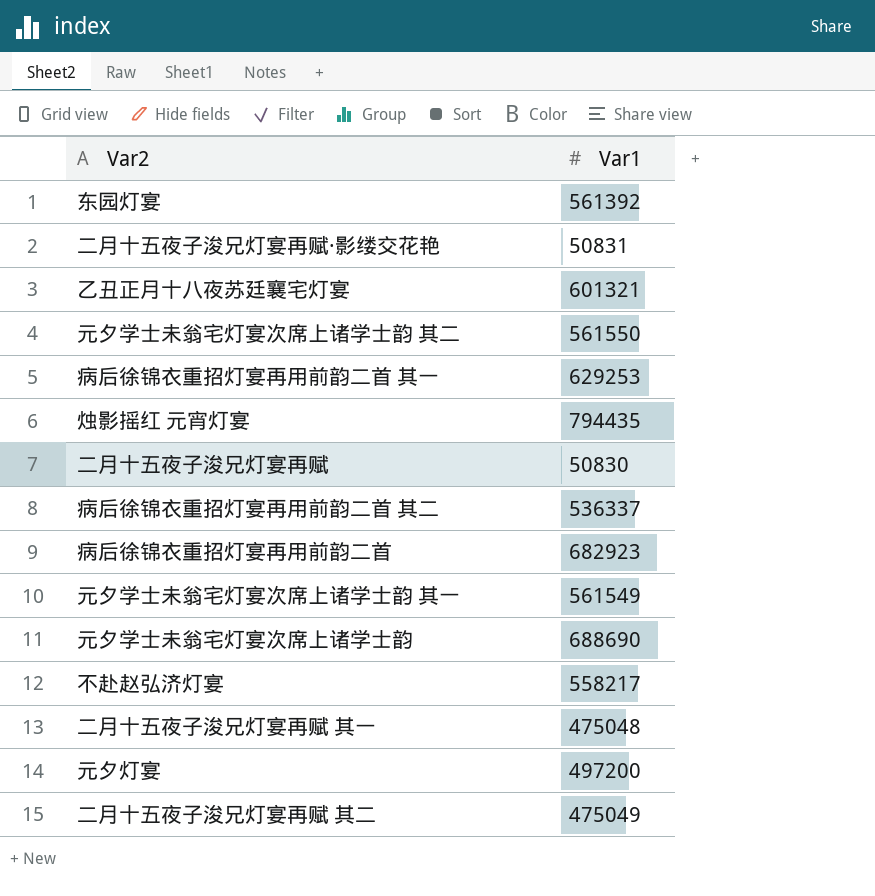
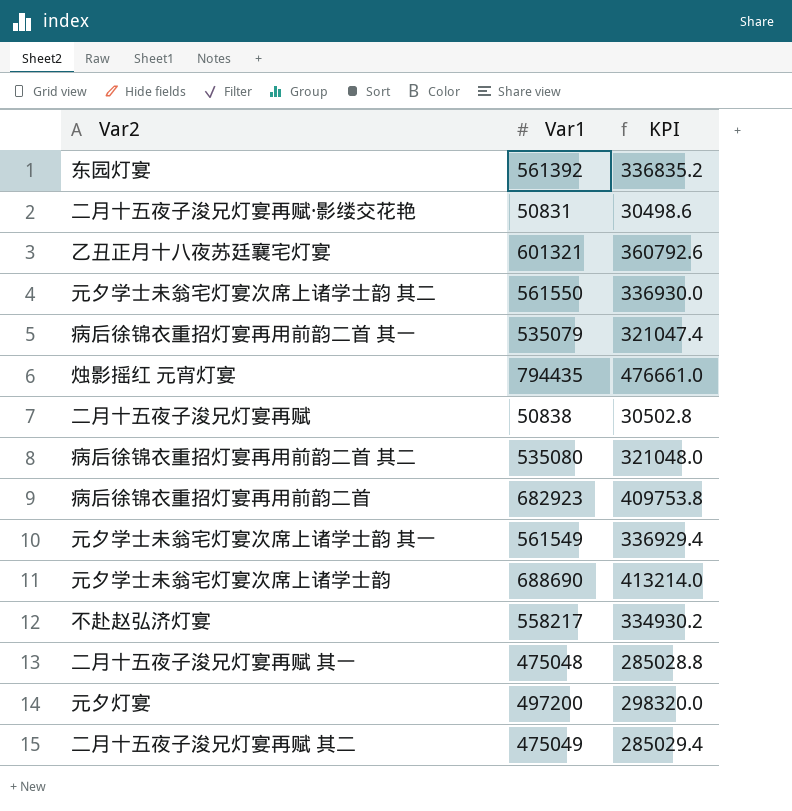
column KPI | formula: none -> [Var1] * 0.6
病后徐锦衣重招灯宴再用前韵二首 其一 | Var1: 629253 -> 535079
二月十五夜子浚兄灯宴再赋 | Var1: 50830 -> 50838
病后徐锦衣重招灯宴再用前韵二首 其二 | Var1: 536337 -> 535080

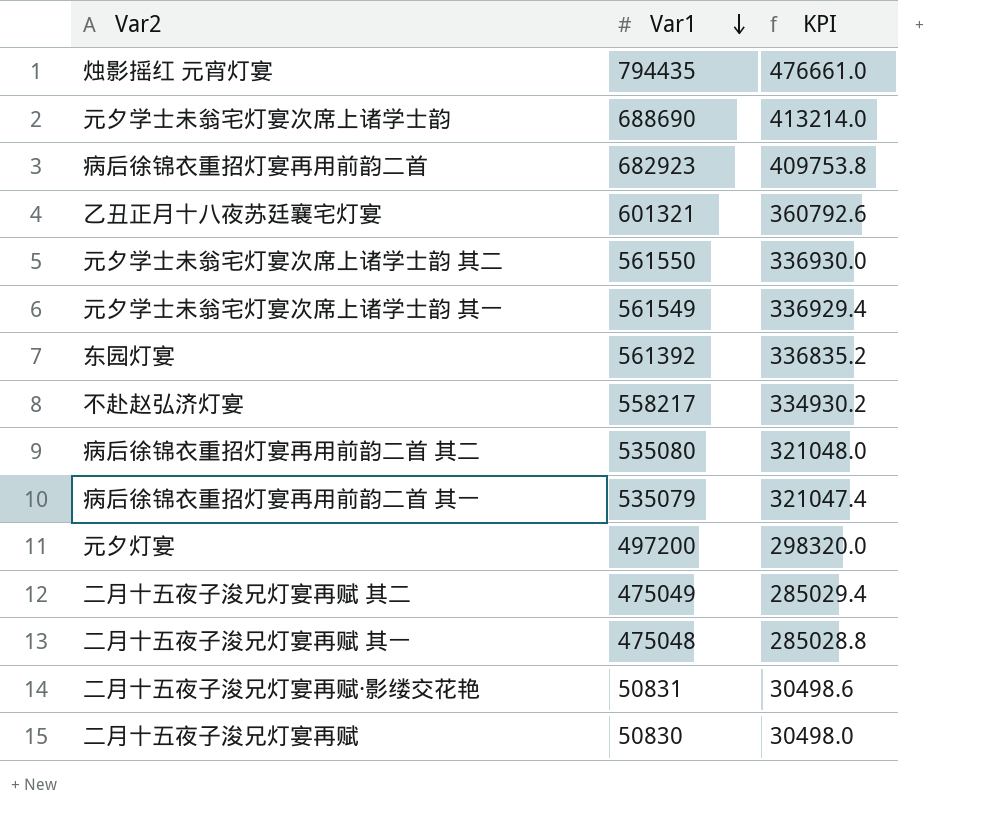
row order: none -> Var1 descending
二月十五夜子浚兄灯宴再赋 | Var1: 50838 -> 50830
二月十五夜子浚兄灯宴再赋 | KPI: 30502.8 -> 30498.0

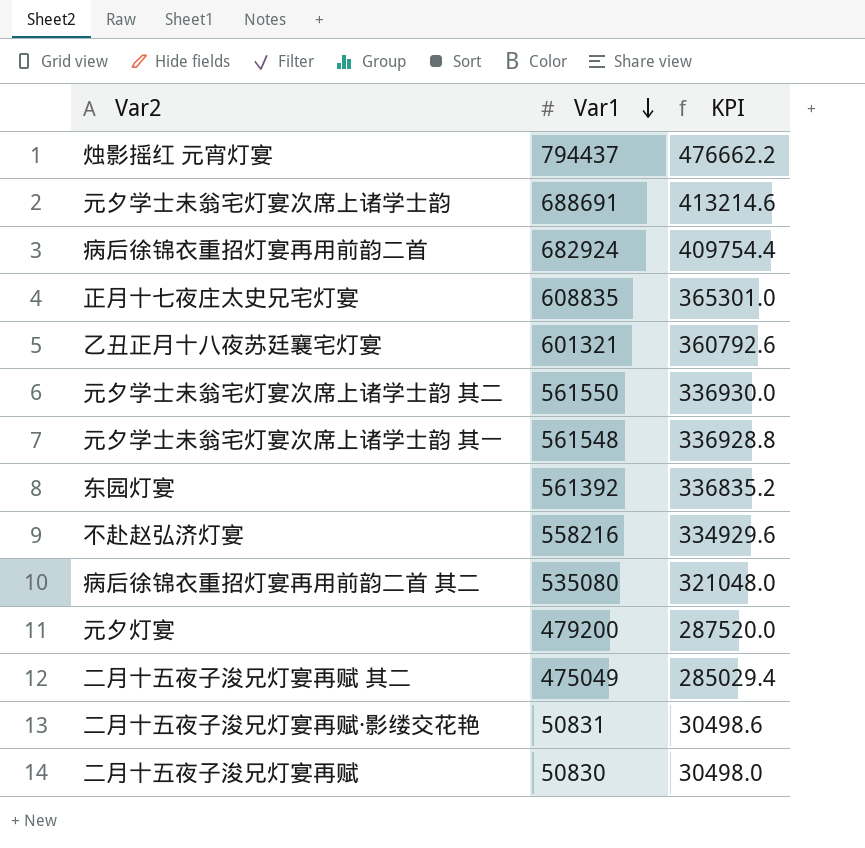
row 病后徐锦衣重招灯宴再用前韵二首 其一: 535079 | 321047.4 -> none
row 二月十五夜子浚兄灯宴再赋 其一: 475048 | 285028.8 -> none
烛影摇红 元宵灯宴 | Var1: 794435 -> 794437
烛影摇红 元宵灯宴 | KPI: 476661.0 -> 476662.2
元夕学士未翁宅灯宴次席上诸学士韵 | Var1: 688690 -> 688691
元夕学士未翁宅灯宴次席上诸学士韵 | KPI: 413214.0 -> 413214.6
病后徐锦衣重招灯宴再用前韵二首 | Var1: 682923 -> 682924
病后徐锦衣重招灯宴再用前韵二首 | KPI: 409753.8 -> 409754.4
row 正月十七夜庄太史兄宅灯宴: none -> 608835 | 365301.0
元夕学士未翁宅灯宴次席上诸学士韵 其一 | Var1: 561549 -> 561548
元夕学士未翁宅灯宴次席上诸学士韵 其一 | KPI: 336929.4 -> 336928.8
不赴赵弘济灯宴 | Var1: 558217 -> 558216
不赴赵弘济灯宴 | KPI: 334930.2 -> 334929.6
元夕灯宴 | Var1: 497200 -> 479200
元夕灯宴 | KPI: 298320.0 -> 287520.0

